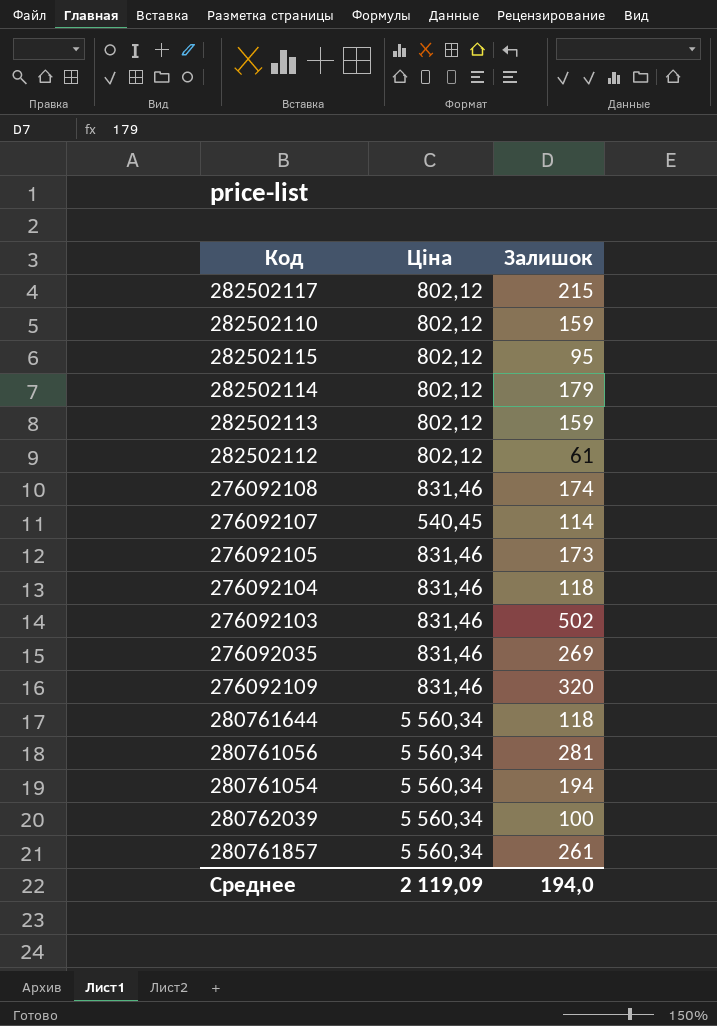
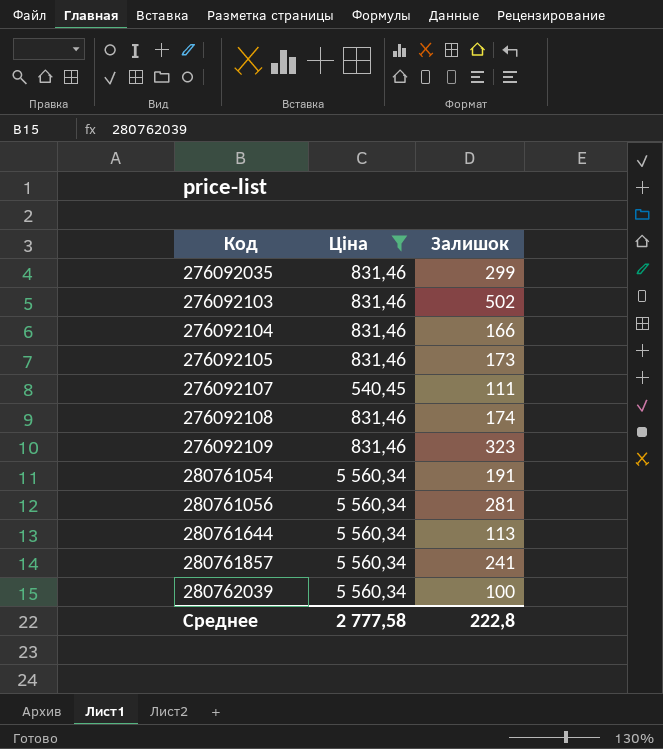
filter: none -> Ціна != 802,12
row order: none -> Код ascending
276092035 | Залишок: 269 -> 299
276092104 | Залишок: 118 -> 166
276092107 | Залишок: 114 -> 111
276092109 | Залишок: 320 -> 323
280761054 | Залишок: 194 -> 191
280761644 | Залишок: 118 -> 113
280761857 | Залишок: 261 -> 241
Среднее | Ціна: 2 119,09 -> 2 777,58
Среднее | Залишок: 194,0 -> 222,8

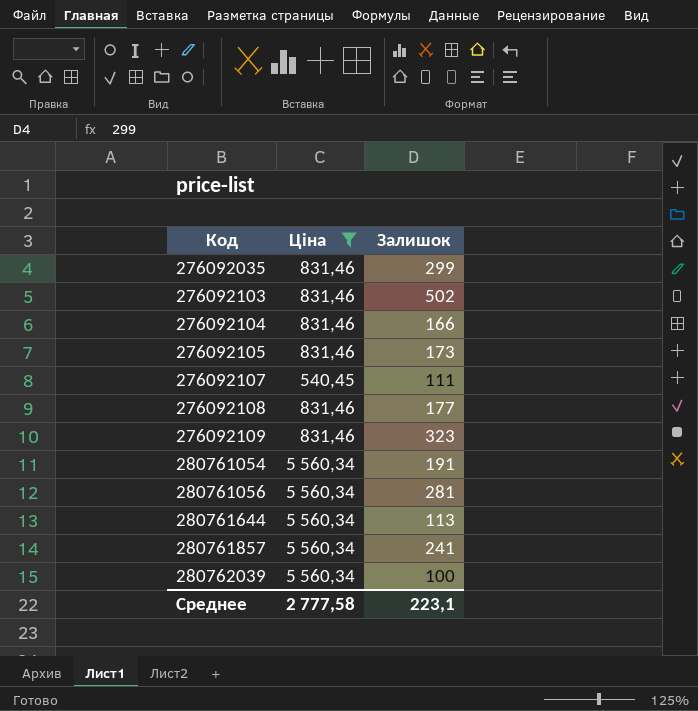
276092108 | Залишок: 174 -> 177
Среднее | Залишок: 222,8 -> 223,1

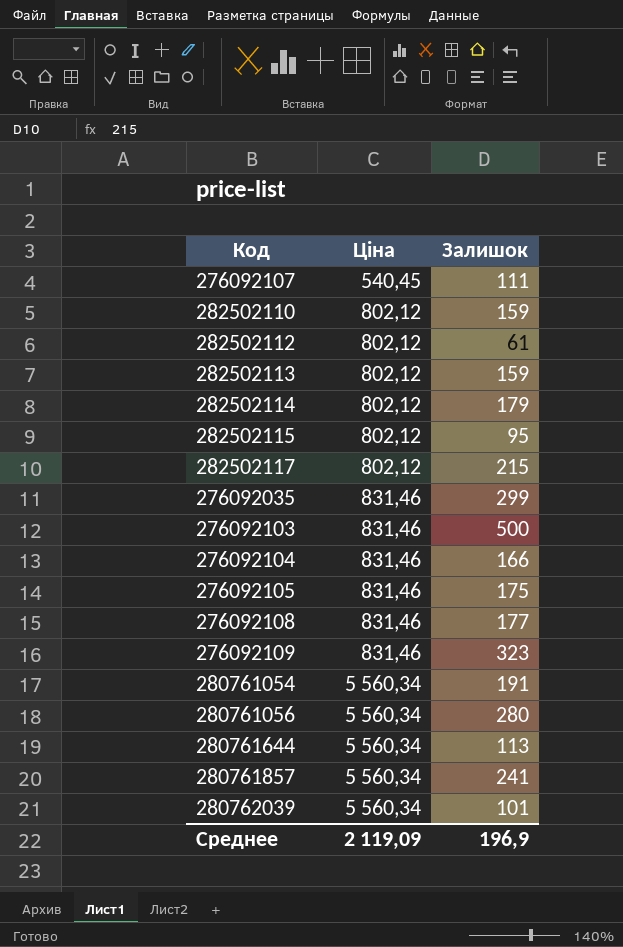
filter: Ціна != 802,12 -> none
row order: Код ascending -> Ціна ascending
276092103 | Залишок: 502 -> 500
276092105 | Залишок: 173 -> 175
280761056 | Залишок: 281 -> 280
280762039 | Залишок: 100 -> 101
Среднее | Ціна: 2 777,58 -> 2 119,09
Среднее | Залишок: 223,1 -> 196,9

